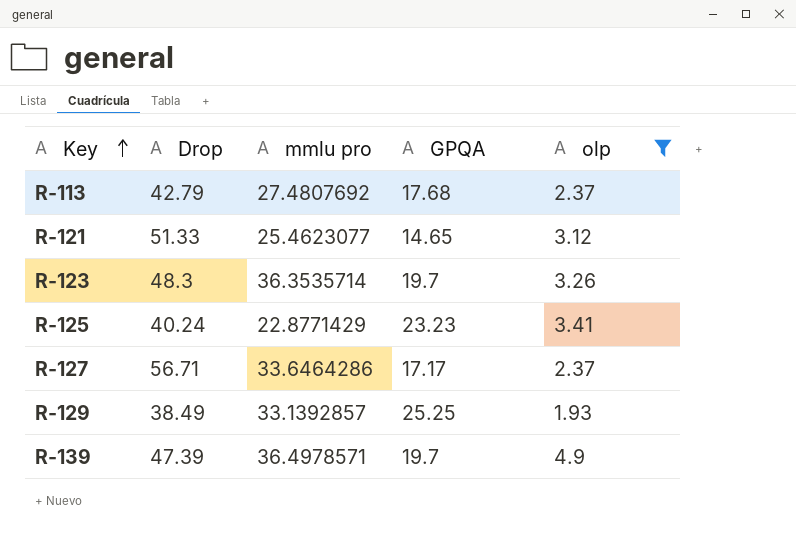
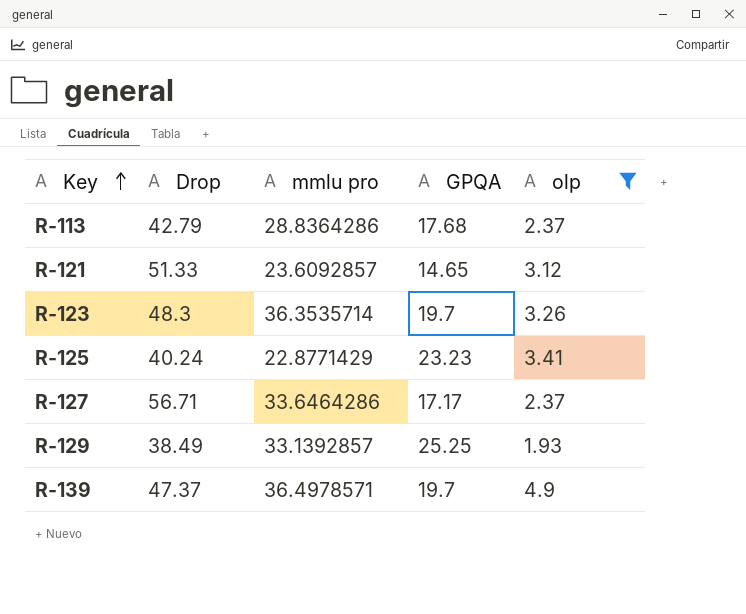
R-113 | mmlu pro: 27.4807692 -> 28.8364286
R-121 | mmlu pro: 25.4623077 -> 23.6092857
R-139 | Drop: 47.39 -> 47.37

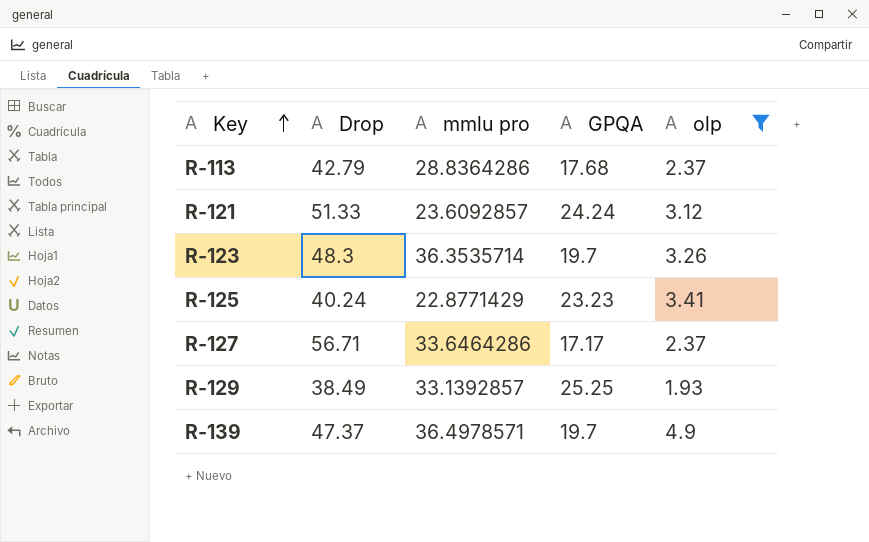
R-121 | GPQA: 14.65 -> 24.24

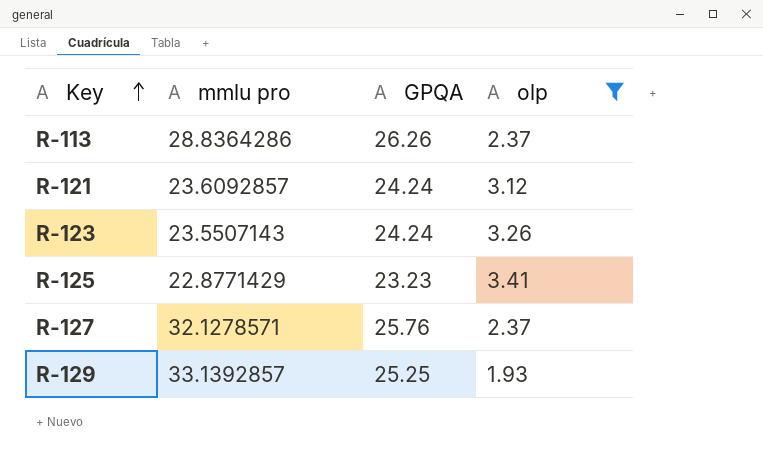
column Drop | position: 2 -> none
row R-139: 47.37 | 36.4978571 | 19.7 | 4.9 -> none
R-113 | GPQA: 17.68 -> 26.26
R-123 | mmlu pro: 36.3535714 -> 23.5507143
R-123 | GPQA: 19.7 -> 24.24
R-127 | mmlu pro: 33.6464286 -> 32.1278571
R-127 | GPQA: 17.17 -> 25.76

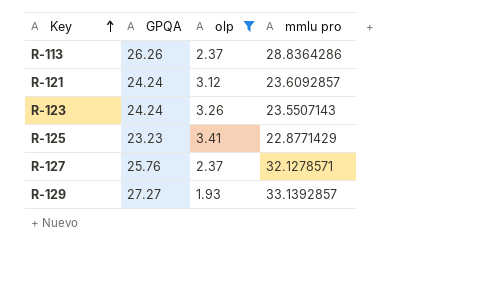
column mmlu pro | position: 2 -> 4
R-129 | GPQA: 25.25 -> 27.27

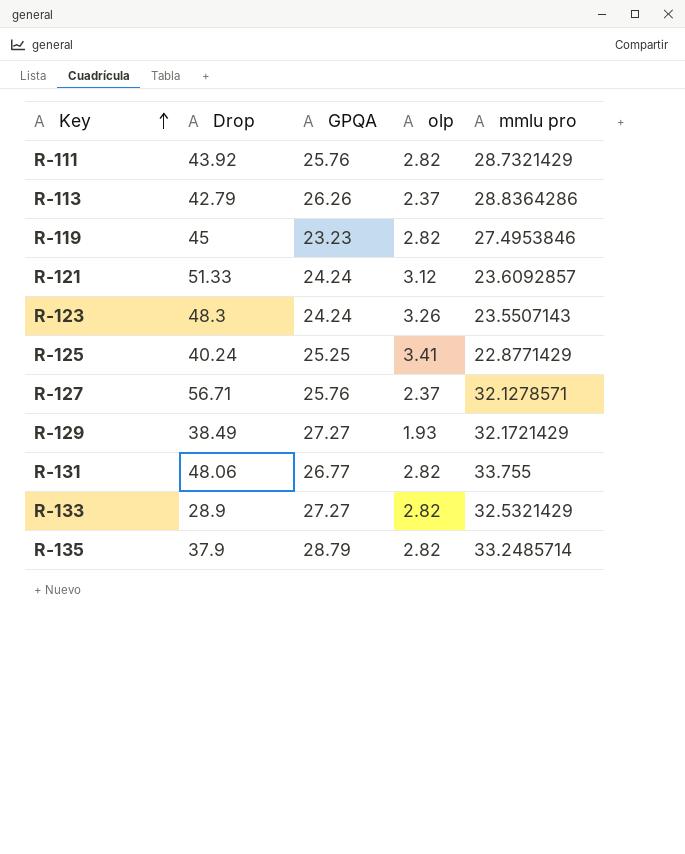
filter: olp != 2.82 -> none
column Drop | position: none -> 2
R-125 | GPQA: 23.23 -> 25.25
R-129 | mmlu pro: 33.1392857 -> 32.1721429

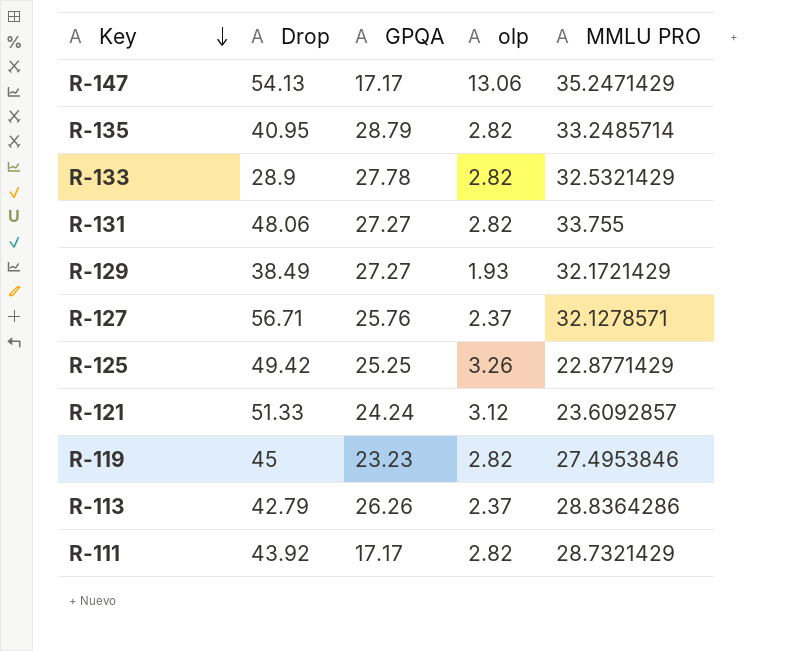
row order: Key ascending -> Key descending
column name: mmlu pro -> MMLU PRO
row R-123: 48.3 | 24.24 | 3.26 | 23.5507143 -> none
row R-147: none -> 54.13 | 17.17 | 13.06 | 35.2471429
R-135 | Drop: 37.9 -> 40.95
R-133 | GPQA: 27.27 -> 27.78
R-131 | GPQA: 26.77 -> 27.27
R-125 | Drop: 40.24 -> 49.42
R-125 | olp: 3.41 -> 3.26
R-111 | GPQA: 25.76 -> 17.17

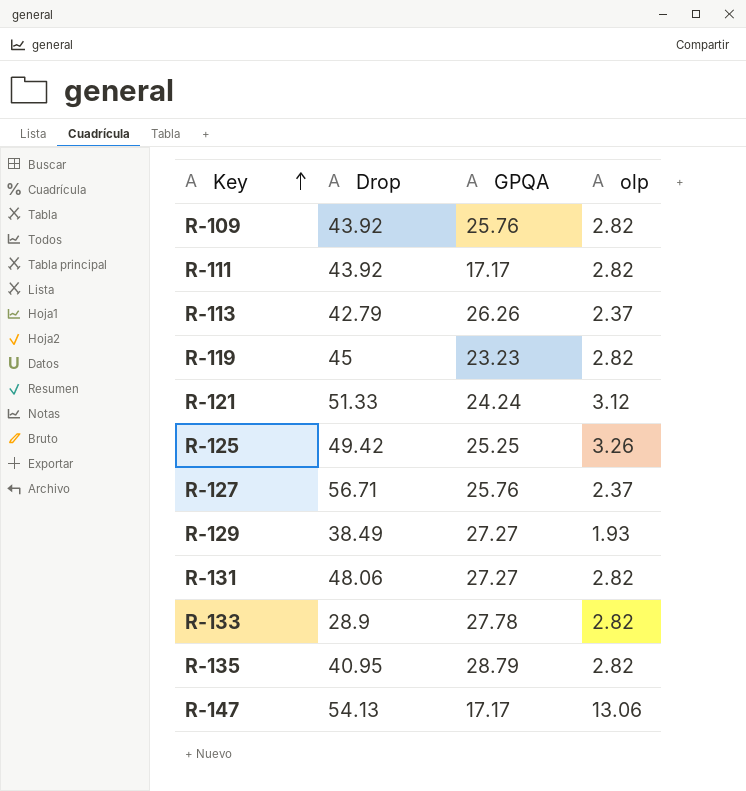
row order: Key descending -> Key ascending
column MMLU PRO | position: 5 -> none
row R-109: none -> 43.92 | 25.76 | 2.82

